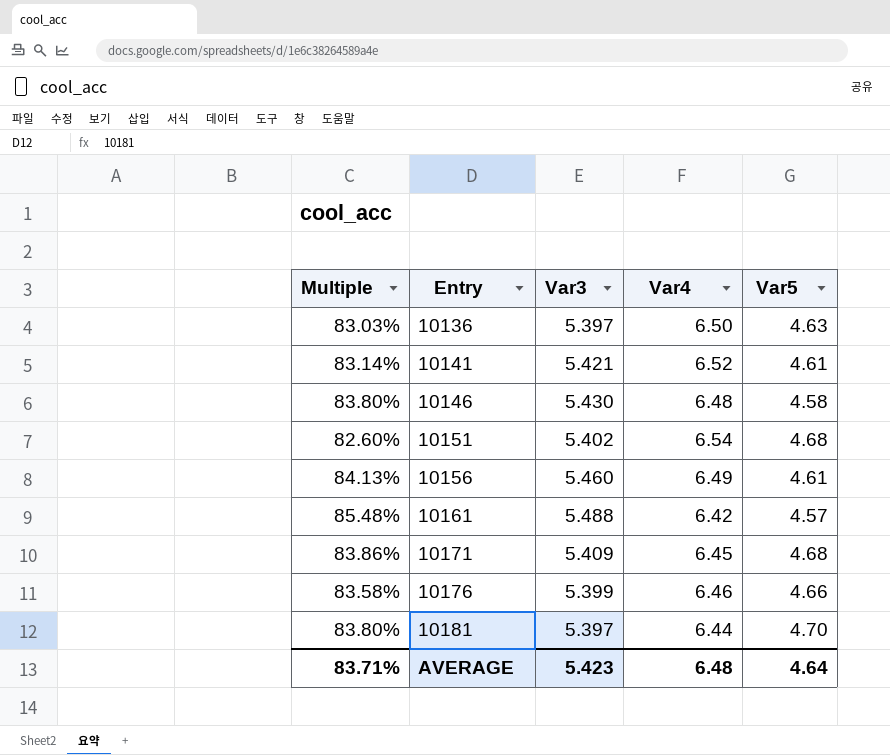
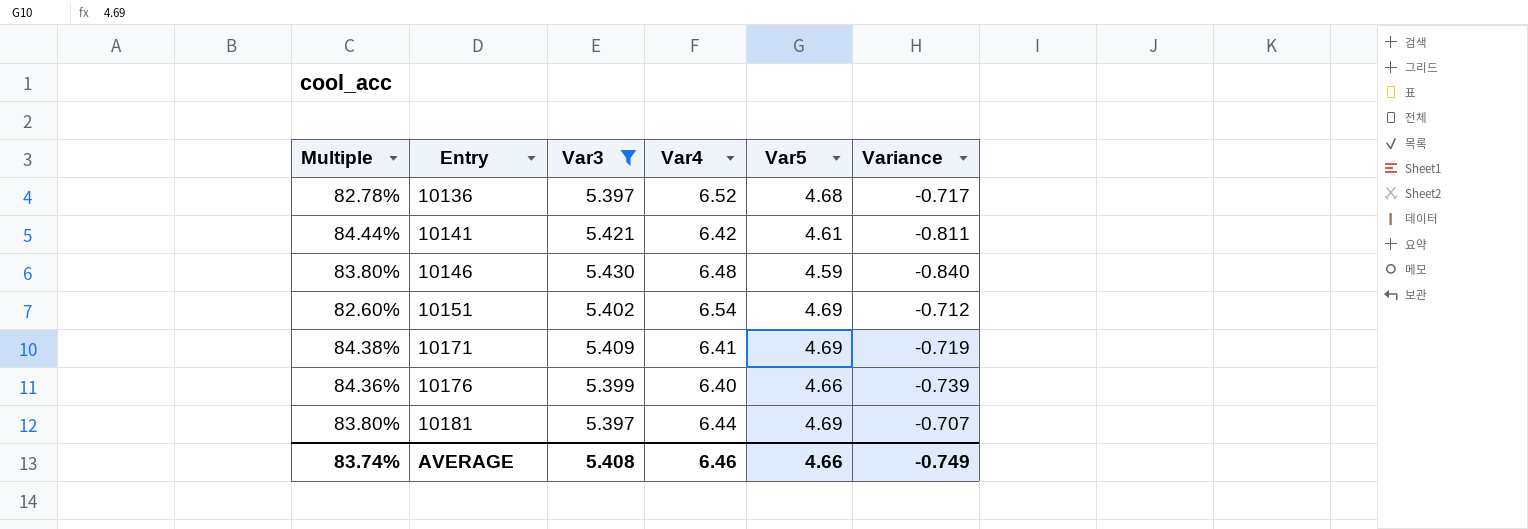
filter: none -> Var3 <= 5.430
column Variance | formula: none -> [Var5] - [Var3]
10136 | Multiple: 83.03% -> 82.78%
10136 | Var4: 6.50 -> 6.52
10136 | Var5: 4.63 -> 4.68
10141 | Multiple: 83.14% -> 84.44%
10141 | Var4: 6.52 -> 6.42
10146 | Var5: 4.58 -> 4.59
10151 | Var5: 4.68 -> 4.69
10171 | Multiple: 83.86% -> 84.38%
10171 | Var4: 6.45 -> 6.41
10171 | Var5: 4.68 -> 4.69
10176 | Multiple: 83.58% -> 84.36%
10176 | Var4: 6.46 -> 6.40
10181 | Var5: 4.70 -> 4.69
AVERAGE | Multiple: 83.71% -> 83.74%
AVERAGE | Var3: 5.423 -> 5.408
AVERAGE | Var4: 6.48 -> 6.46
AVERAGE | Var5: 4.64 -> 4.66

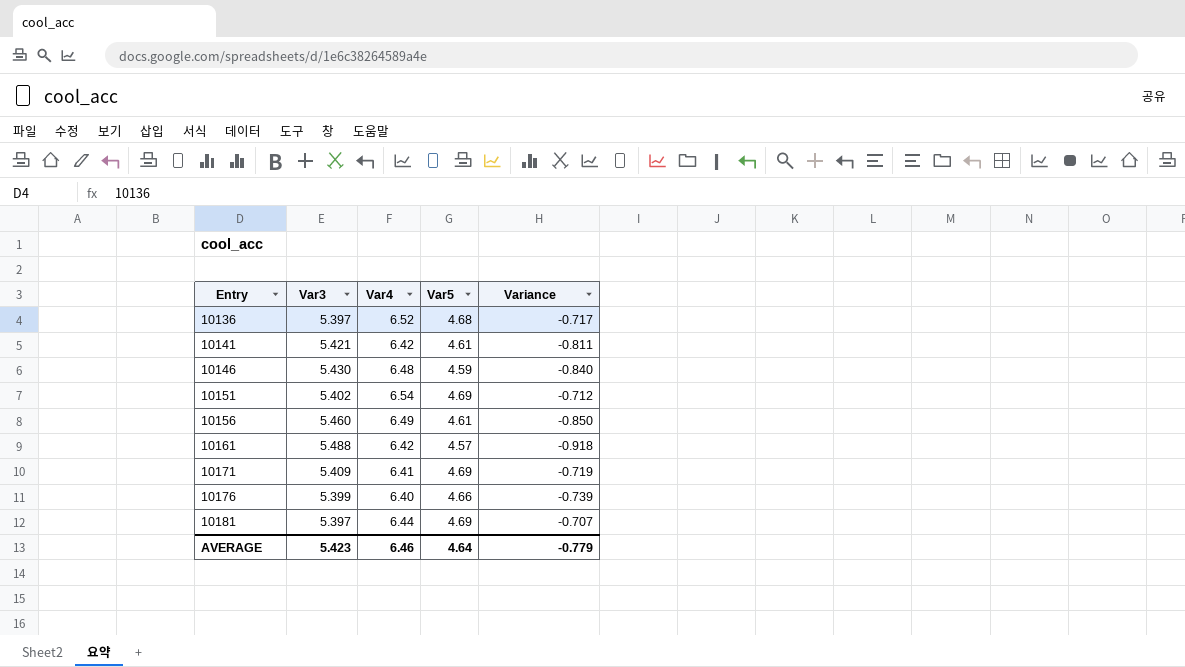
filter: Var3 <= 5.430 -> none
column Multiple | formula: [Var3] / [Var4] -> none
AVERAGE | Var3: 5.408 -> 5.423
AVERAGE | Var5: 4.66 -> 4.64
AVERAGE | Variance: -0.749 -> -0.779

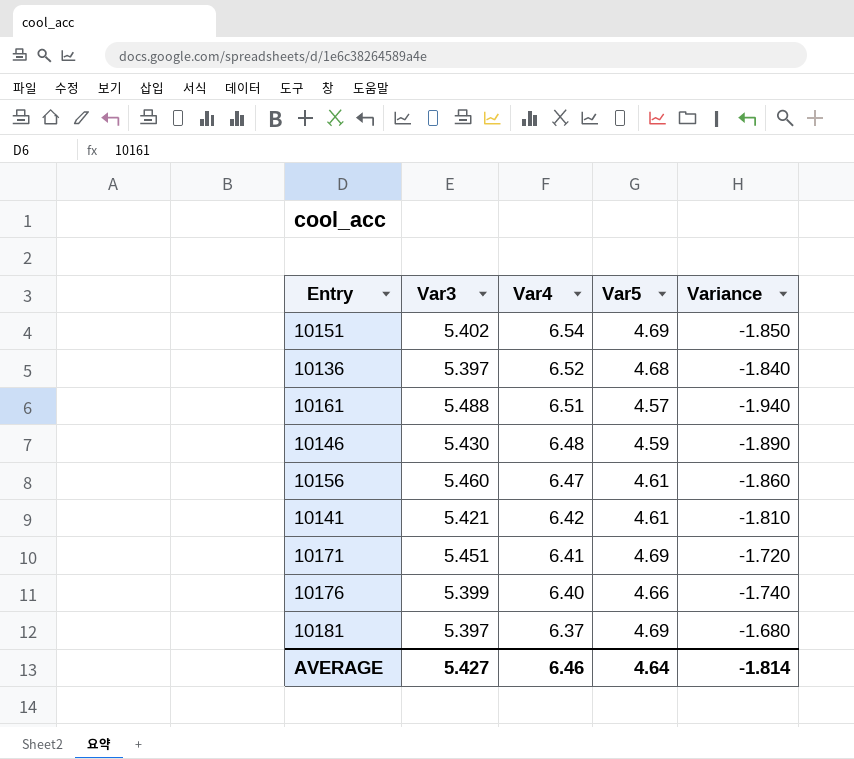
row order: Entry ascending -> Var4 descending
column Variance | formula: [Var5] - [Var3] -> [Var5] - [Var4]
10161 | Var4: 6.42 -> 6.51
10156 | Var4: 6.49 -> 6.47
10171 | Var3: 5.409 -> 5.451
10181 | Var4: 6.44 -> 6.37
AVERAGE | Var3: 5.423 -> 5.427
AVERAGE | Variance: -0.779 -> -1.814

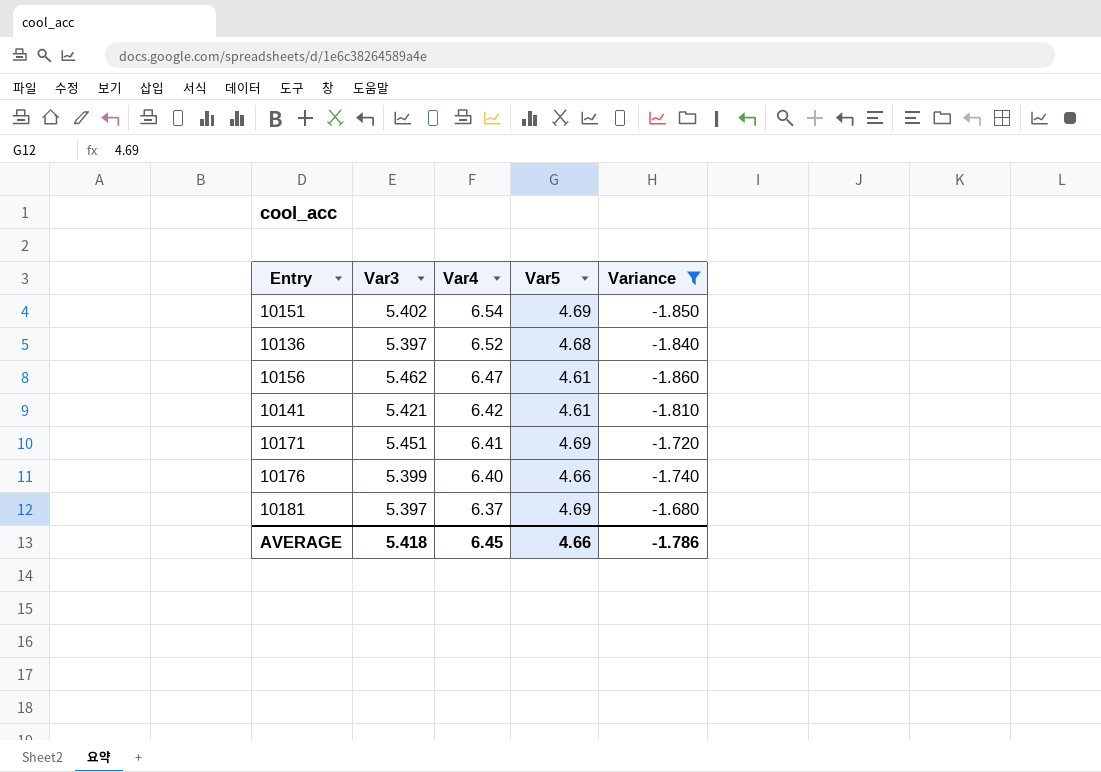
filter: none -> Variance >= -1.860
10156 | Var3: 5.460 -> 5.462
AVERAGE | Var3: 5.427 -> 5.418
AVERAGE | Var4: 6.46 -> 6.45
AVERAGE | Var5: 4.64 -> 4.66
AVERAGE | Variance: -1.814 -> -1.786

